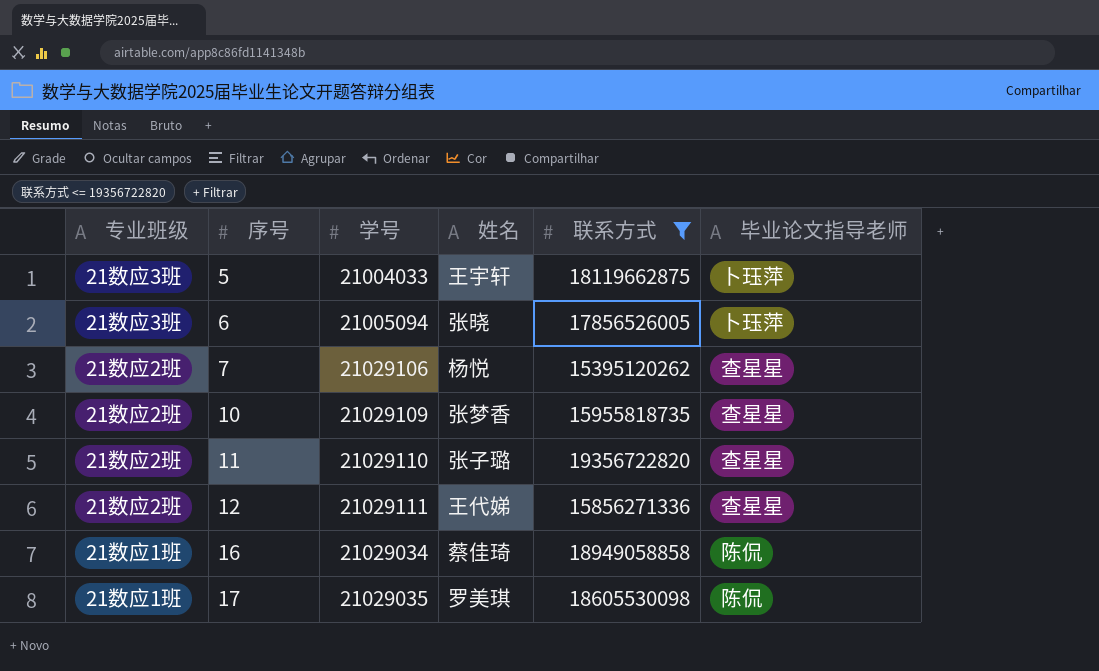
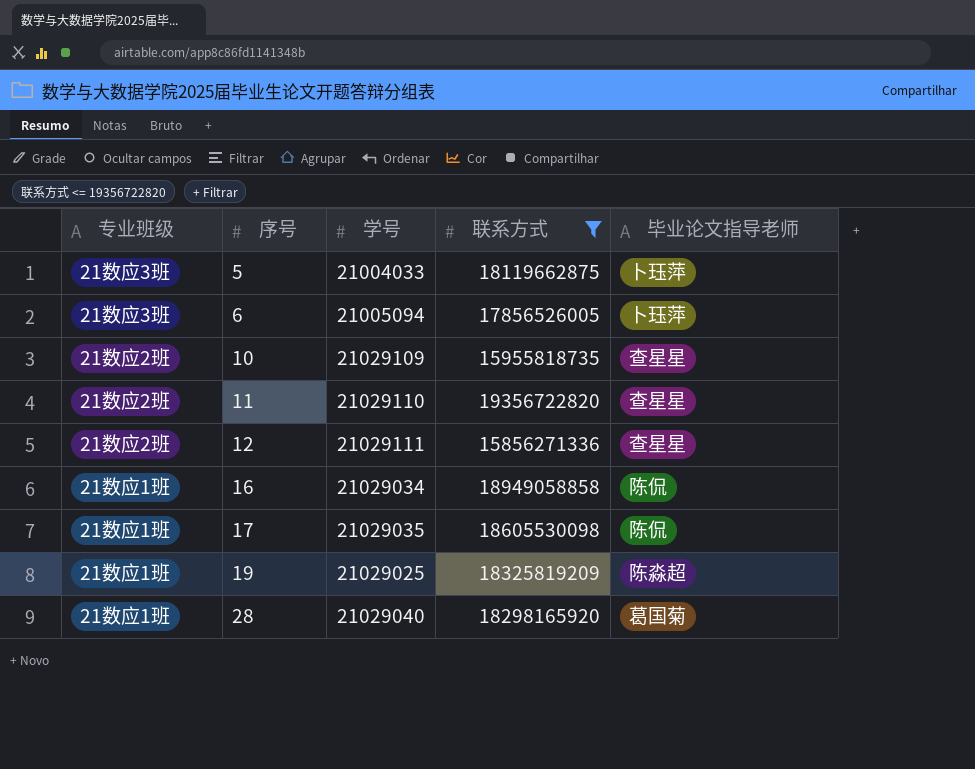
column 姓名 | position: 4 -> none
row 7: 21数应2班 | 21029106 | 杨悦 | 15395120262 | 查星星 -> none
row 19: none -> 21数应1班 | 21029025 | 18325819209 | 陈淼超
row 28: none -> 21数应1班 | 21029040 | 18298165920 | 葛国菊

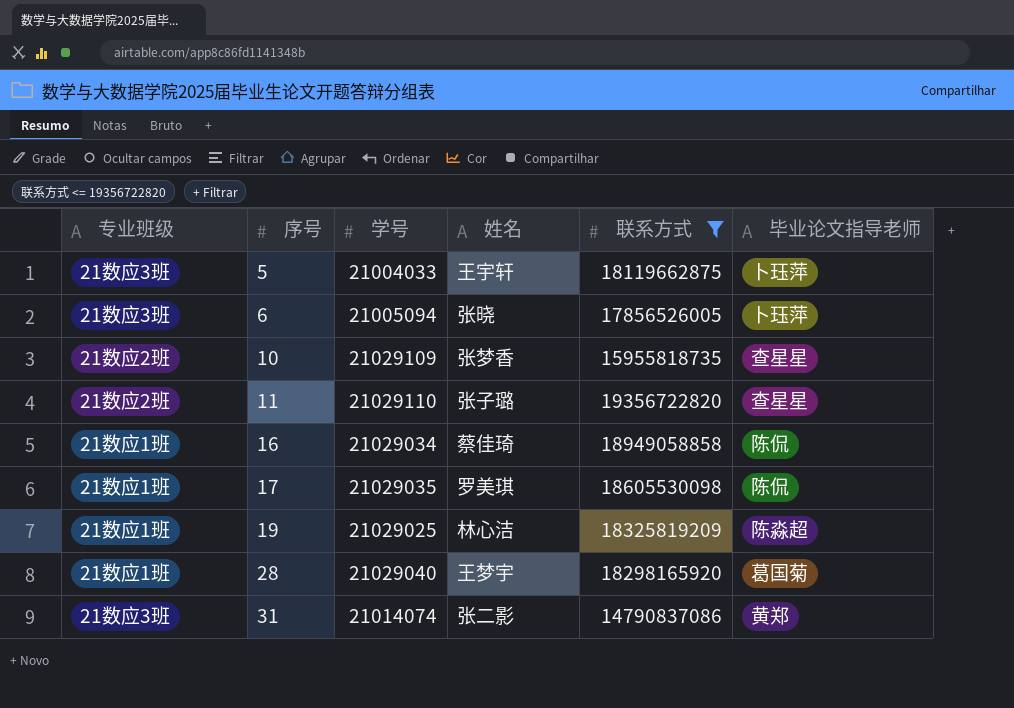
column 姓名 | position: none -> 4
row 12: 21数应2班 | 21029111 | 15856271336 | 查星星 -> none
row 31: none -> 21数应3班 | 21014074 | 张二影 | 14790837086 | 黄郑

